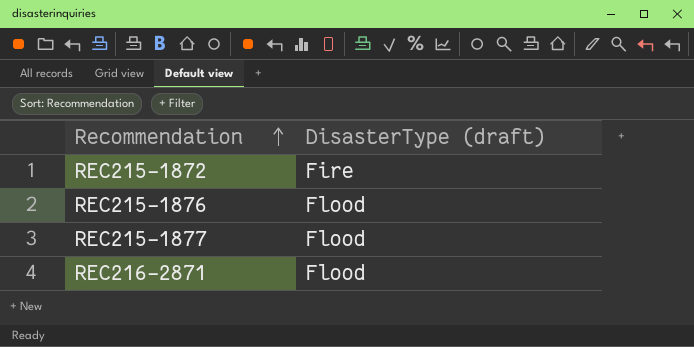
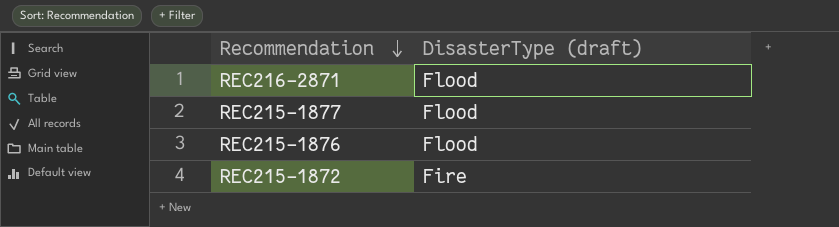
row order: Recommendation ascending -> Recommendation descending

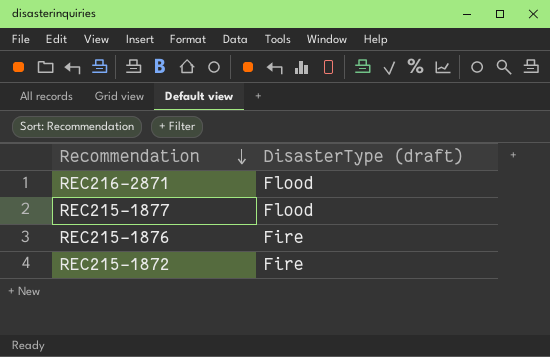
REC215-1876 | DisasterType (draft): Flood -> Fire

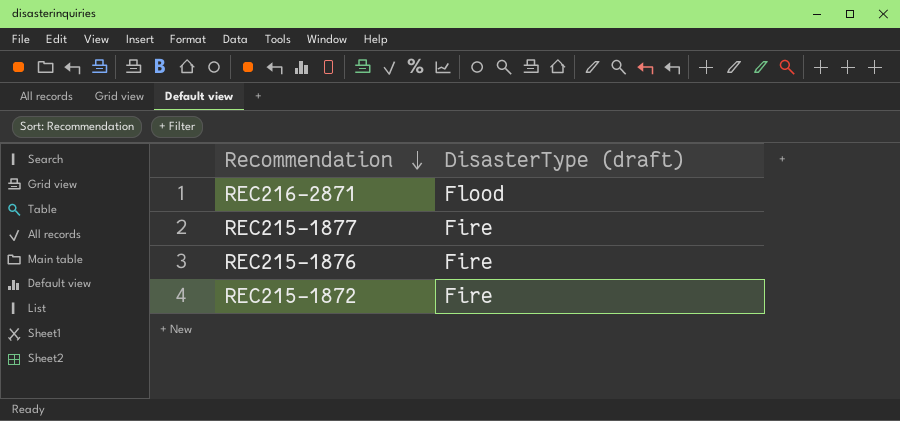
REC215-1877 | DisasterType (draft): Flood -> Fire

